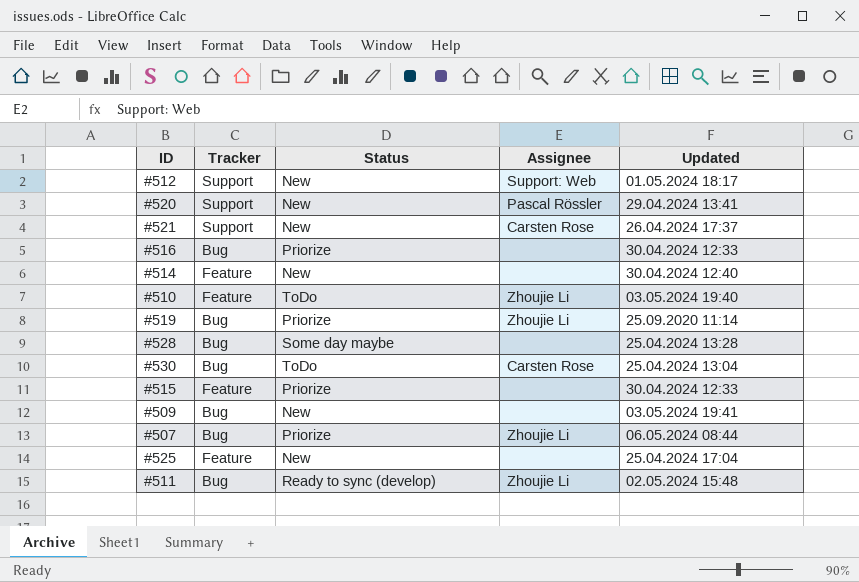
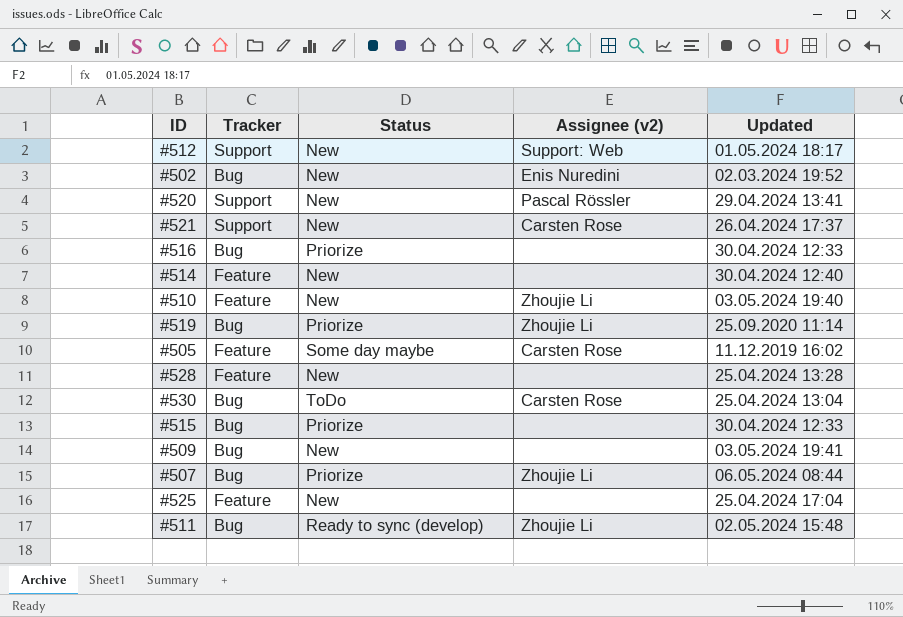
column name: Assignee -> Assignee (v2)
row #502: none -> Bug | New | Enis Nuredini | 02.03.2024 19:52
#510 | Status: ToDo -> New
row #505: none -> Feature | Some day maybe | Carsten Rose | 11.12.2019 16:02
#528 | Tracker: Bug -> Feature
#528 | Status: Some day maybe -> New
#515 | Tracker: Feature -> Bug

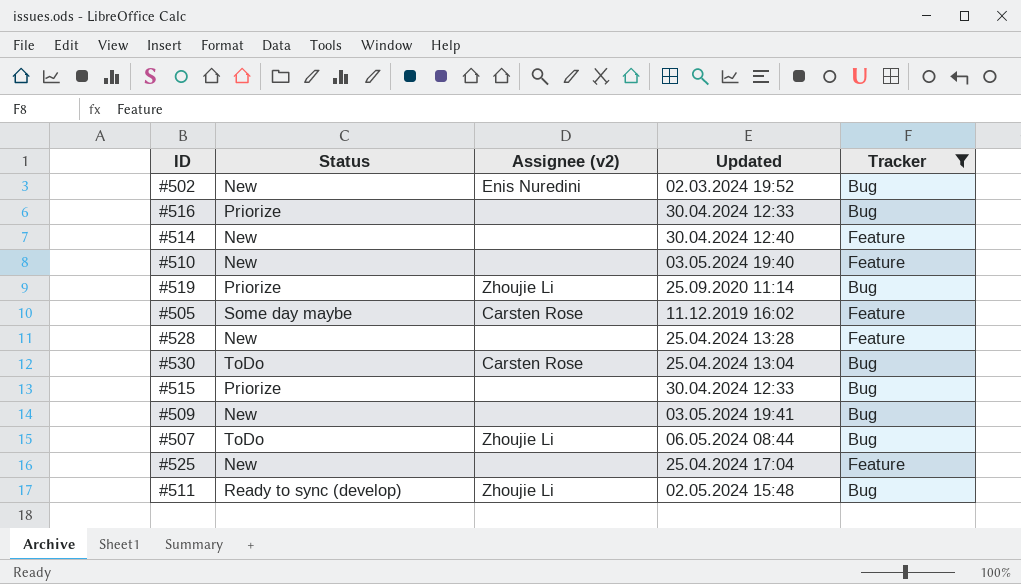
filter: none -> Tracker != Support
column Tracker | position: 2 -> 5
#510 | Assignee (v2): Zhoujie Li -> none
#507 | Status: Priorize -> ToDo

